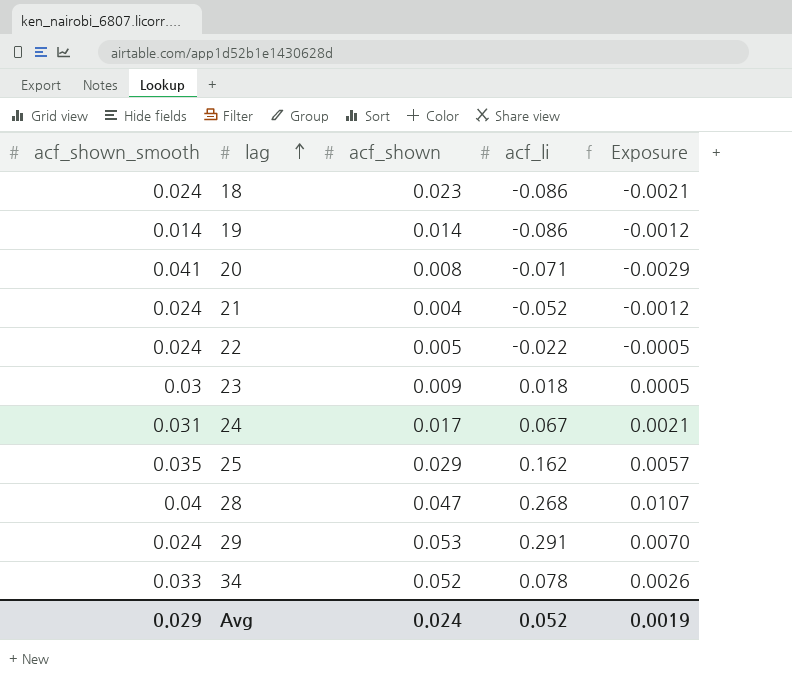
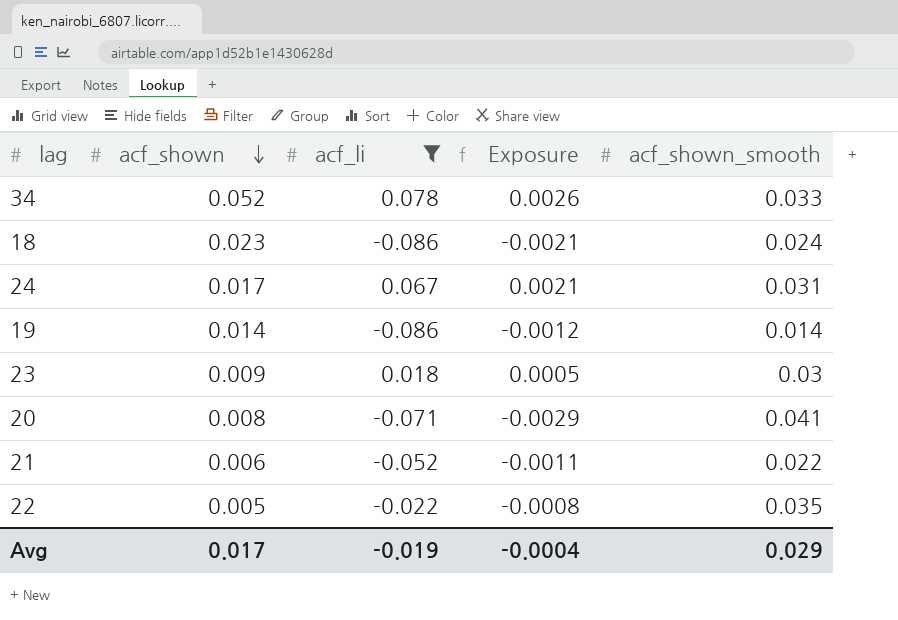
filter: none -> acf_li <= 0.078
row order: lag ascending -> acf_shown descending
column acf_shown_smooth | position: 1 -> 5
21 | acf_shown: 0.004 -> 0.006
21 | Exposure: -0.0012 -> -0.0011
21 | acf_shown_smooth: 0.024 -> 0.022
22 | Exposure: -0.0005 -> -0.0008
22 | acf_shown_smooth: 0.024 -> 0.035
Avg | acf_shown: 0.024 -> 0.017
Avg | acf_li: 0.052 -> -0.019
Avg | Exposure: 0.0019 -> -0.0004

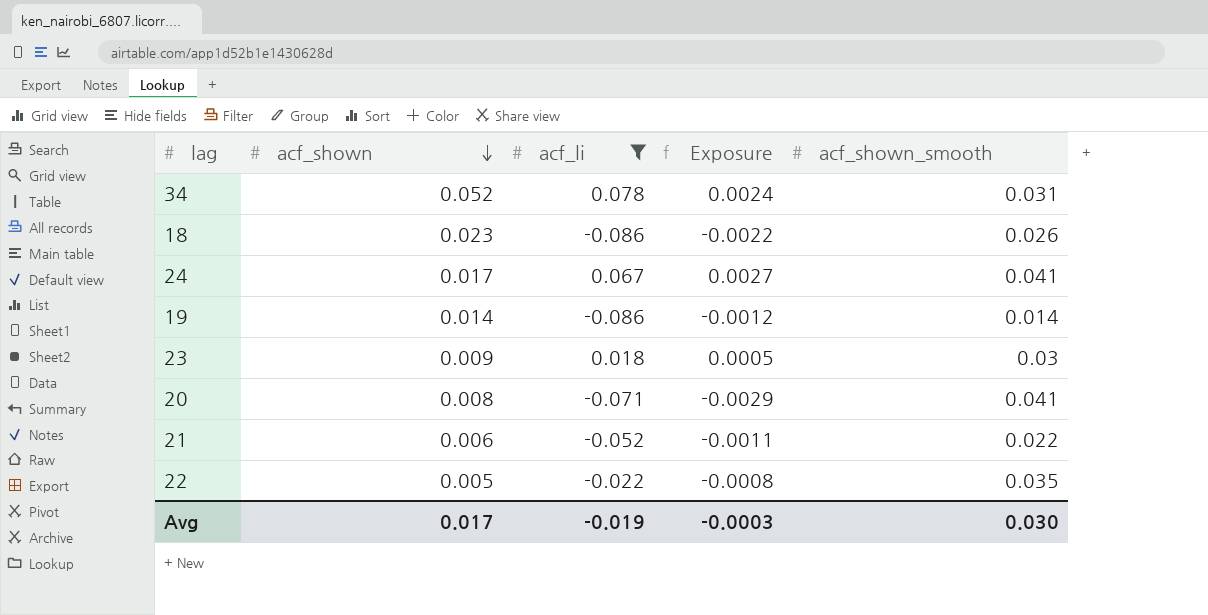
34 | Exposure: 0.0026 -> 0.0024
34 | acf_shown_smooth: 0.033 -> 0.031
18 | Exposure: -0.0021 -> -0.0022
18 | acf_shown_smooth: 0.024 -> 0.026
24 | Exposure: 0.0021 -> 0.0027
24 | acf_shown_smooth: 0.031 -> 0.041
Avg | Exposure: -0.0004 -> -0.0003
Avg | acf_shown_smooth: 0.029 -> 0.030

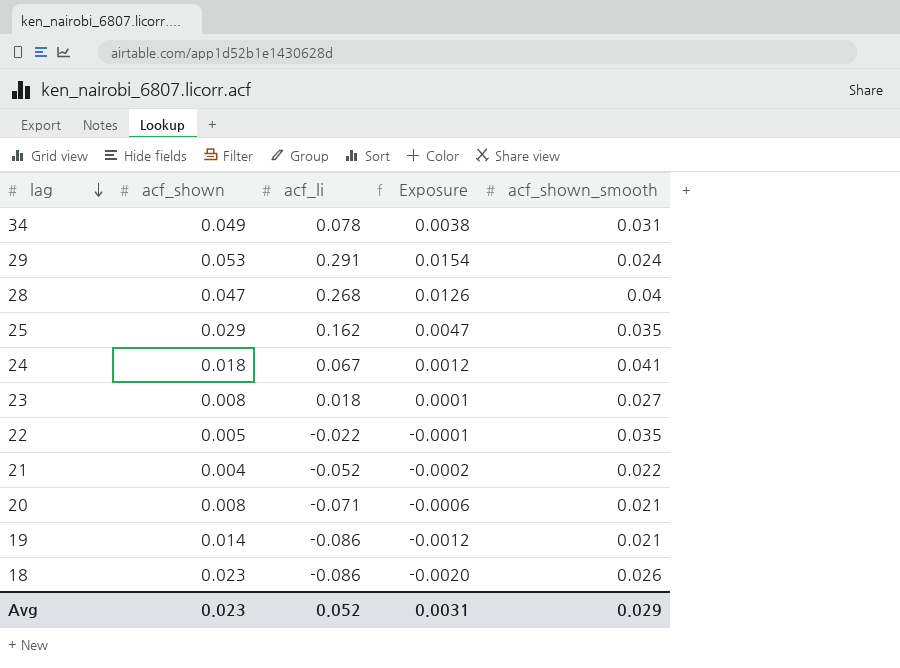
filter: acf_li <= 0.078 -> none
row order: acf_shown descending -> lag descending
column Exposure | formula: [acf_li] * [acf_shown_smooth] -> [acf_shown] * [acf_li]
34 | acf_shown: 0.052 -> 0.049
24 | acf_shown: 0.017 -> 0.018
23 | acf_shown: 0.009 -> 0.008
23 | acf_shown_smooth: 0.03 -> 0.027
21 | acf_shown: 0.006 -> 0.004
20 | acf_shown_smooth: 0.041 -> 0.021
19 | acf_shown_smooth: 0.014 -> 0.021
Avg | acf_shown: 0.017 -> 0.023
Avg | acf_li: -0.019 -> 0.052
Avg | Exposure: -0.0003 -> 0.0031
Avg | acf_shown_smooth: 0.030 -> 0.029

